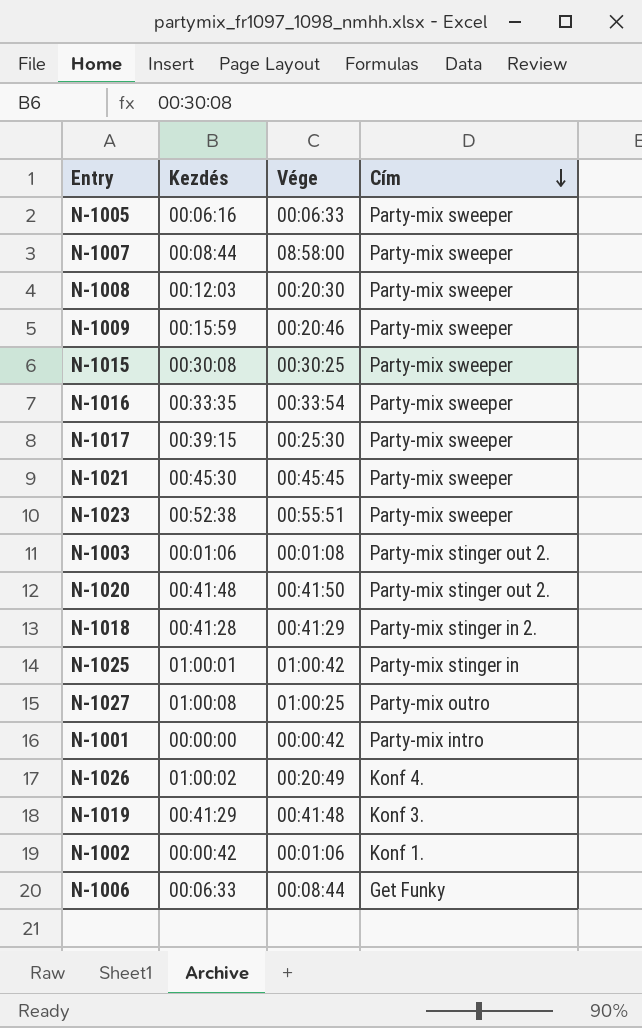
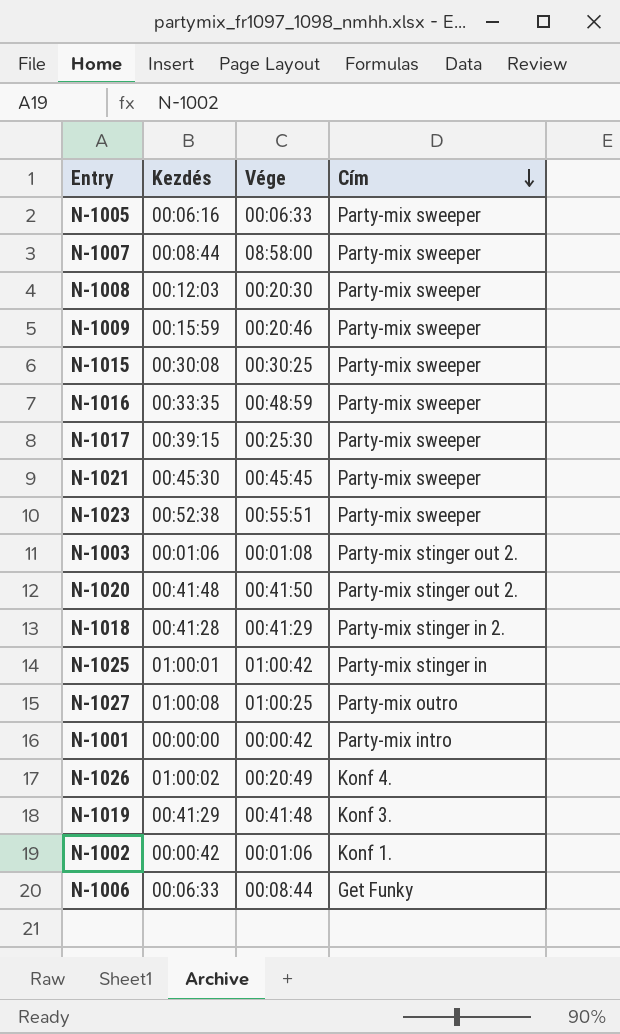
N-1016 | Vége: 00:33:54 -> 00:48:59

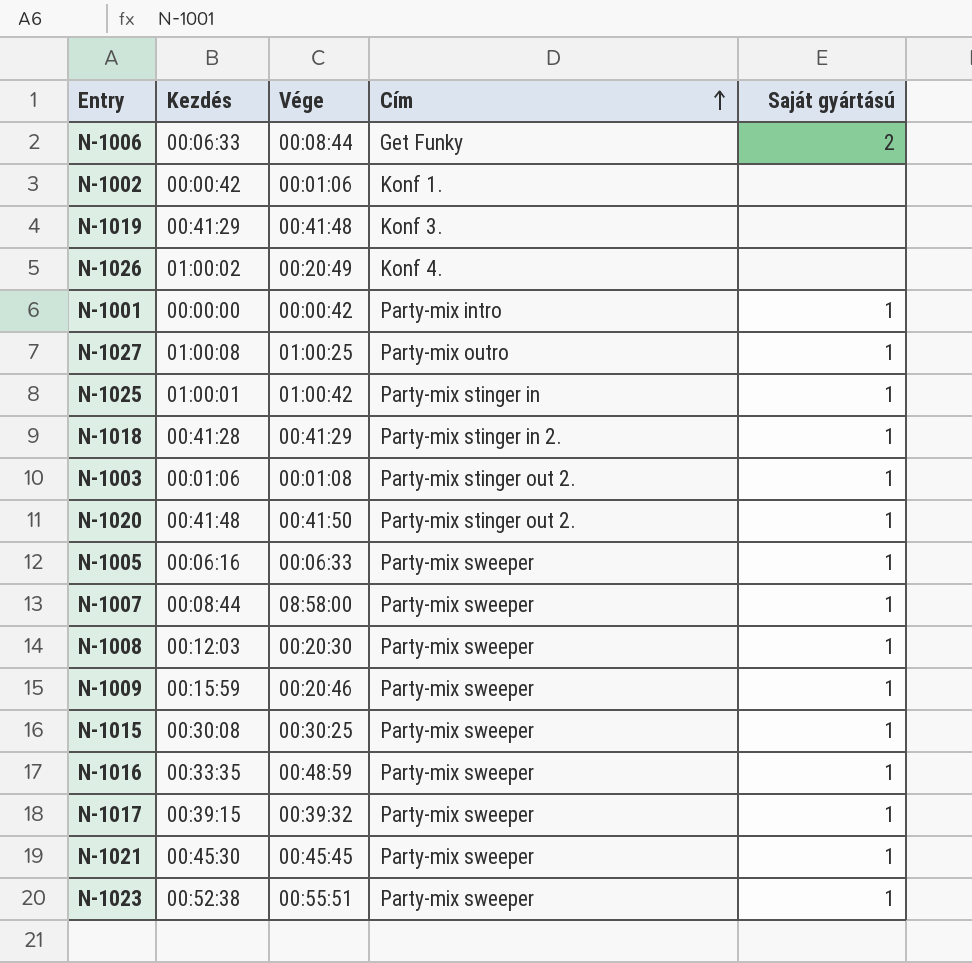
row order: Cím descending -> Cím ascending
column Saját gyártású | position: none -> 5
N-1017 | Vége: 00:25:30 -> 00:39:32

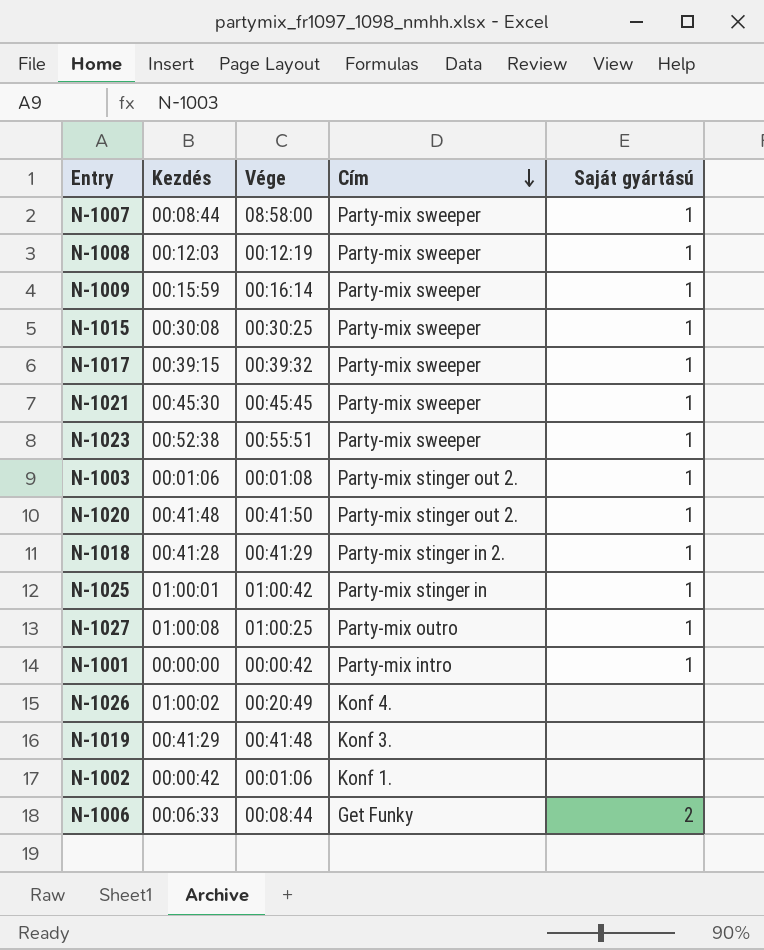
row order: Cím ascending -> Cím descending
row N-1005: 00:06:16 | 00:06:33 | Party-mix sweeper | 1 -> none
row N-1016: 00:33:35 | 00:48:59 | Party-mix sweeper | 1 -> none
N-1008 | Vége: 00:20:30 -> 00:12:19
N-1009 | Vége: 00:20:46 -> 00:16:14

